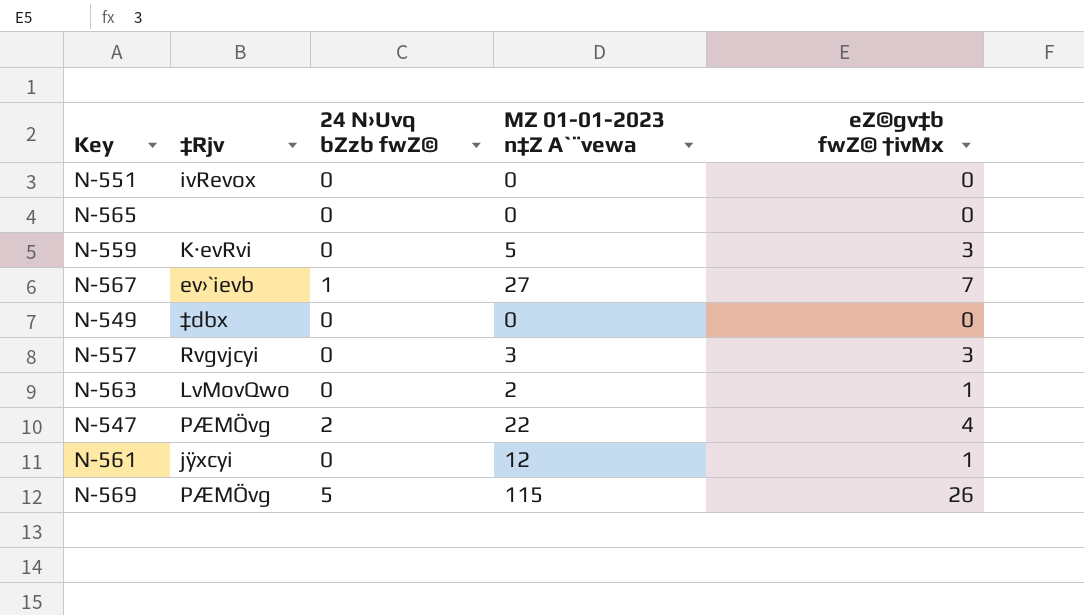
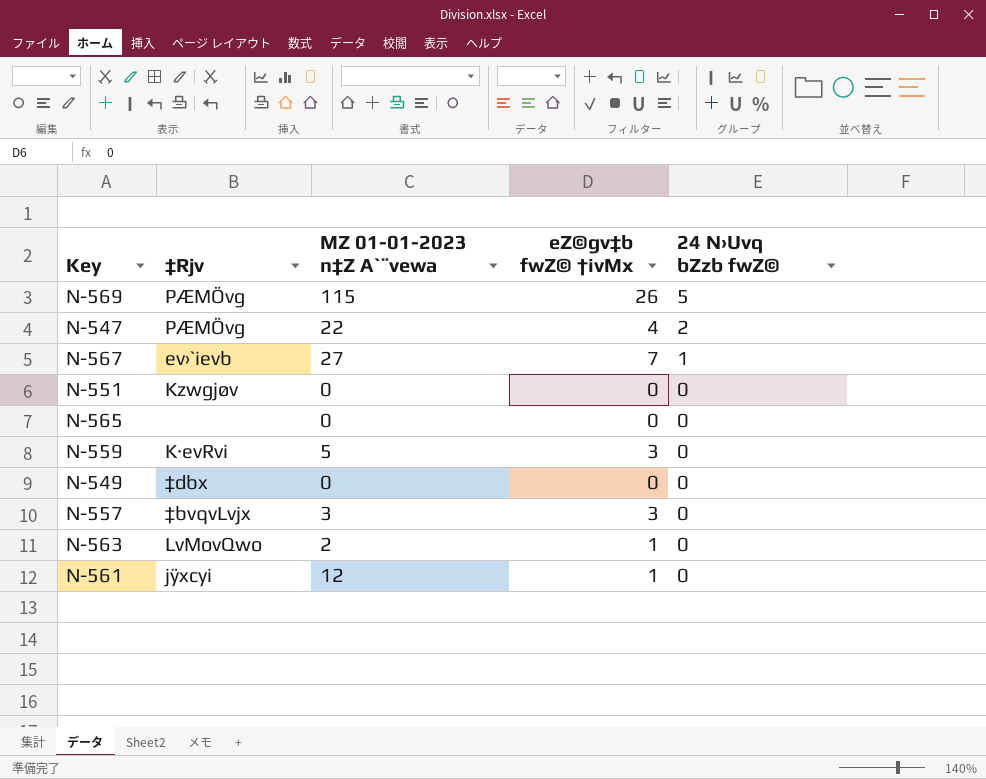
row order: none -> 24 N›Uvq bZzb fwZ© descending
column 24 N›Uvq bZzb fwZ© | position: 3 -> 5
N-551 | ‡Rjv: ivRevox -> Kzwgjøv
N-557 | ‡Rjv: Rvgvjcyi -> ‡bvqvLvjx

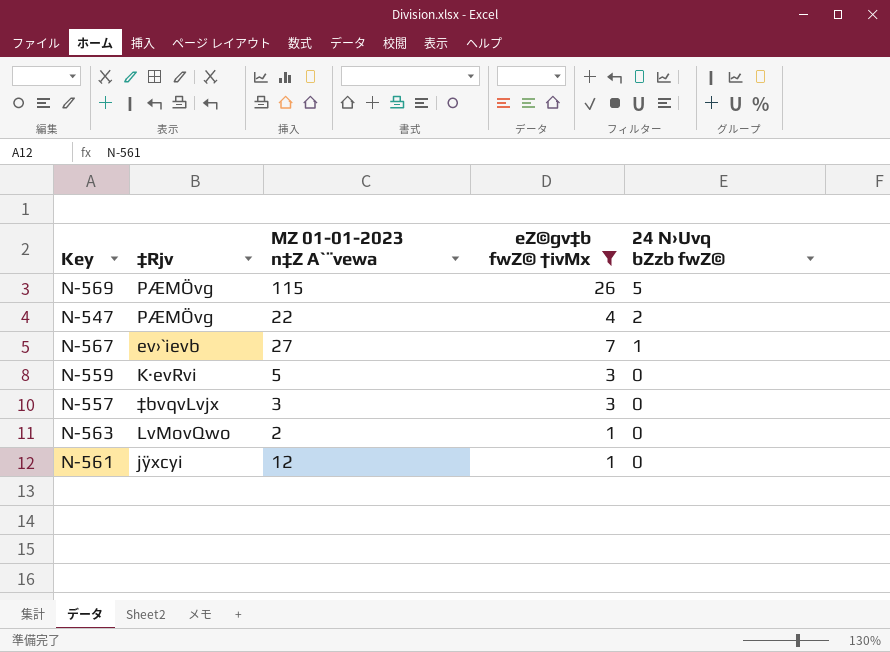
filter: none -> eZ©gv‡b fwZ© †ivMx != 0

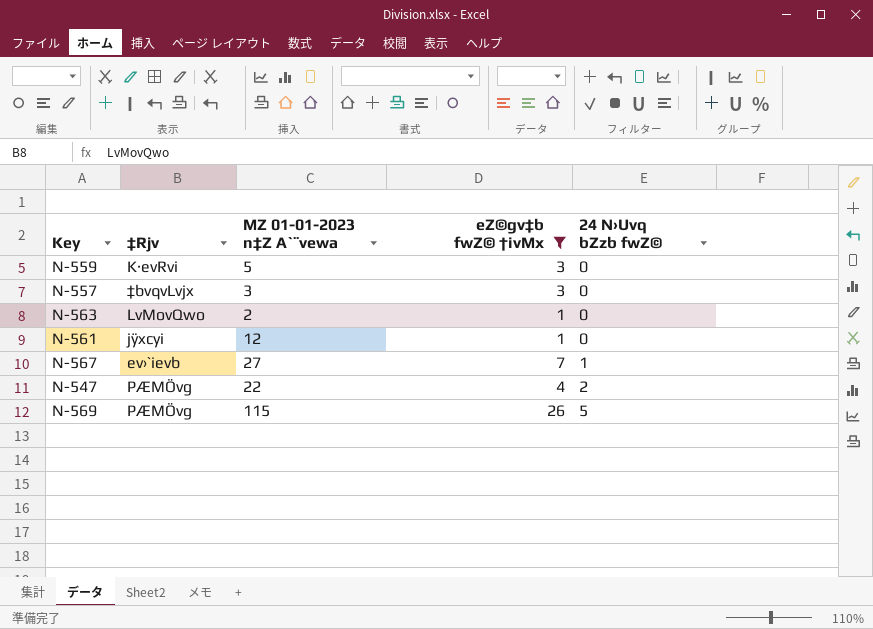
row order: 24 N›Uvq bZzb fwZ© descending -> 24 N›Uvq bZzb fwZ© ascending

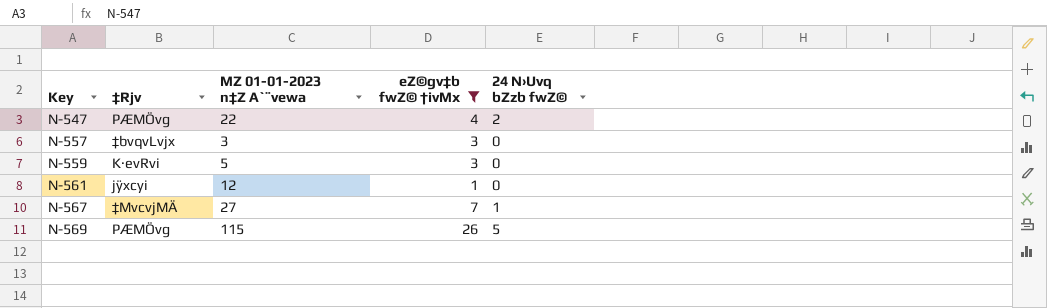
row order: 24 N›Uvq bZzb fwZ© ascending -> Key ascending
row N-563: LvMovQwo | 2 | 1 | 0 -> none
N-567 | ‡Rjv: ev›`ievb -> ‡MvcvjMÄ

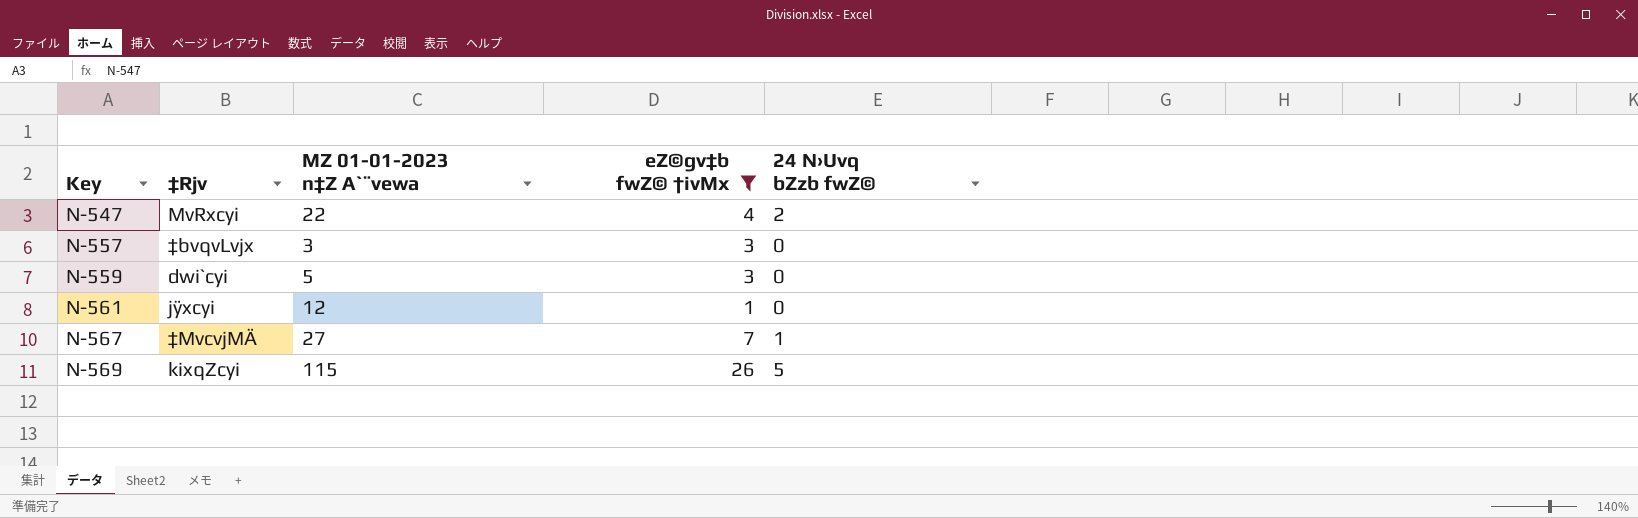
N-547 | ‡Rjv: PÆMÖvg -> MvRxcyi
N-559 | ‡Rjv: K·evRvi -> dwi`cyi
N-569 | ‡Rjv: PÆMÖvg -> kixqZcyi

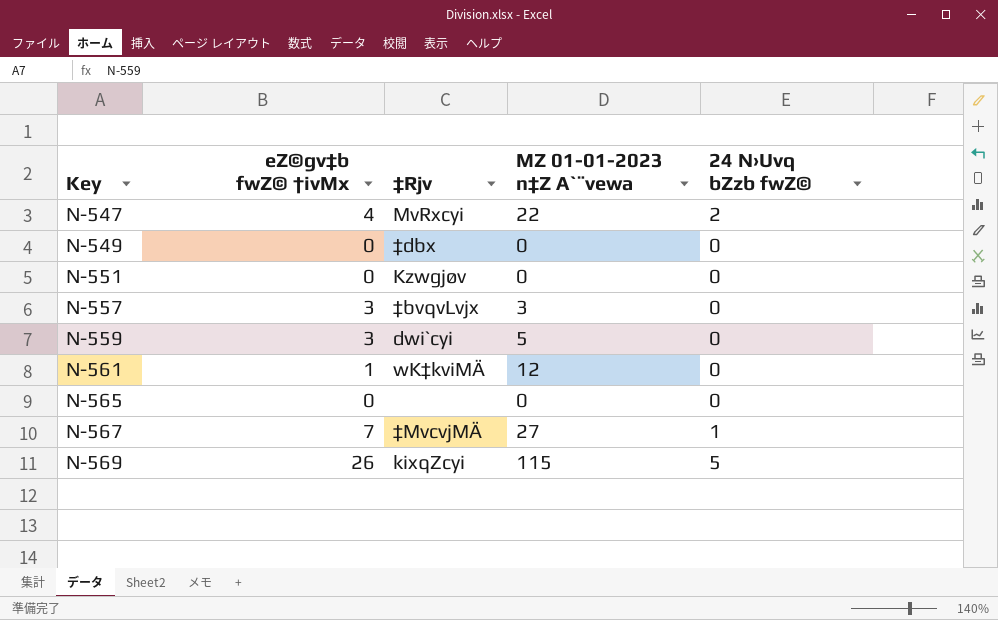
filter: eZ©gv‡b fwZ© †ivMx != 0 -> none
column eZ©gv‡b fwZ© †ivMx | position: 4 -> 2
N-561 | ‡Rjv: jÿxcyi -> wK‡kviMÄ

